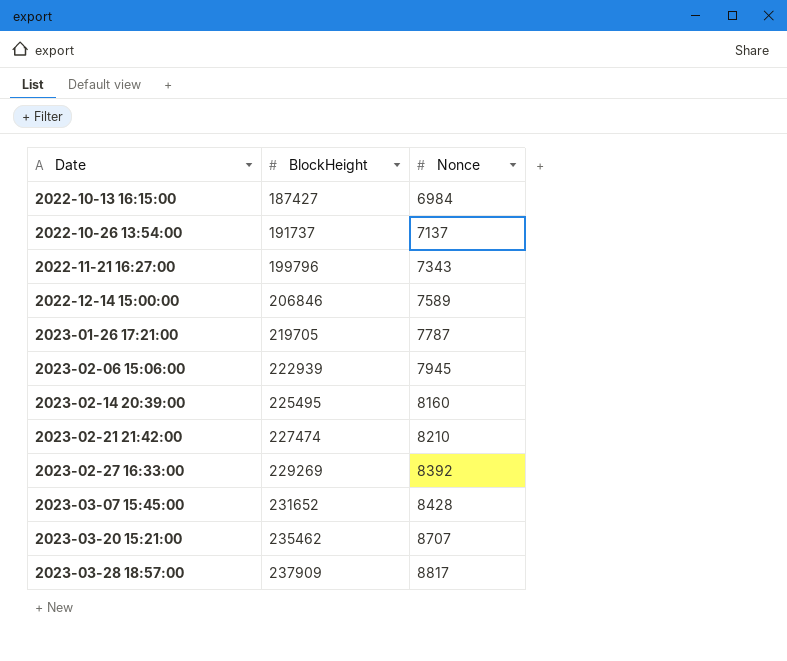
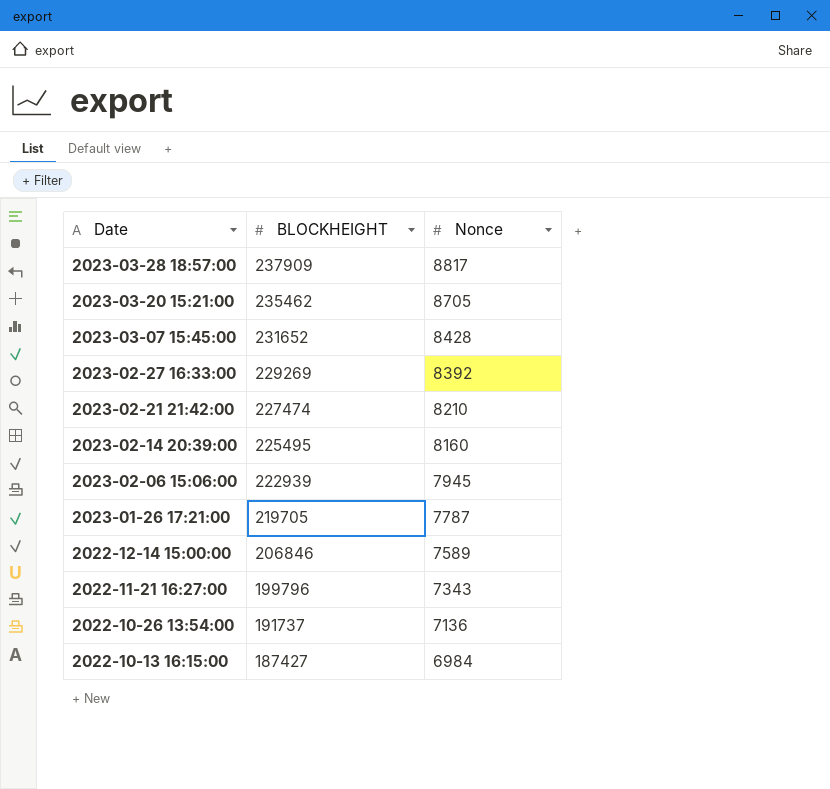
row order: Date ascending -> Date descending
column name: BlockHeight -> BLOCKHEIGHT
2023-03-20 15:21:00 | Nonce: 8707 -> 8705
2022-10-26 13:54:00 | Nonce: 7137 -> 7136

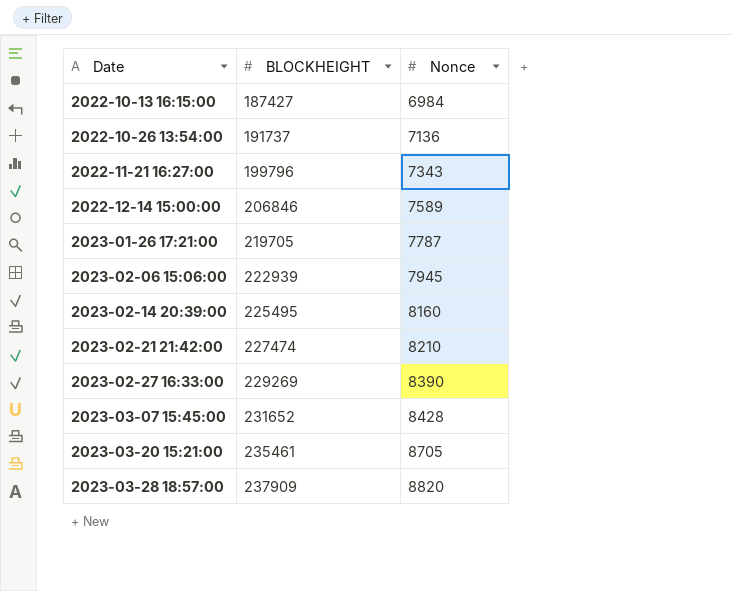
row order: Date descending -> Date ascending
2023-02-27 16:33:00 | Nonce: 8392 -> 8390
2023-03-20 15:21:00 | BLOCKHEIGHT: 235462 -> 235461
2023-03-28 18:57:00 | Nonce: 8817 -> 8820

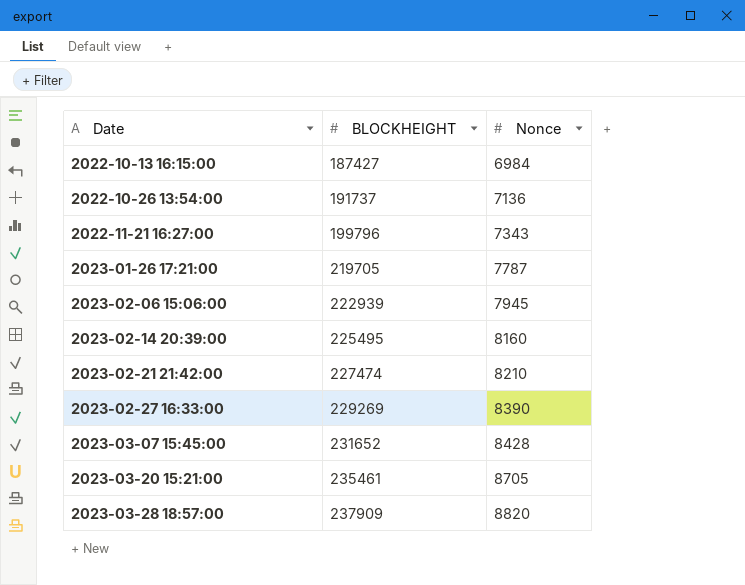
row 2022-12-14 15:00:00: 206846 | 7589 -> none

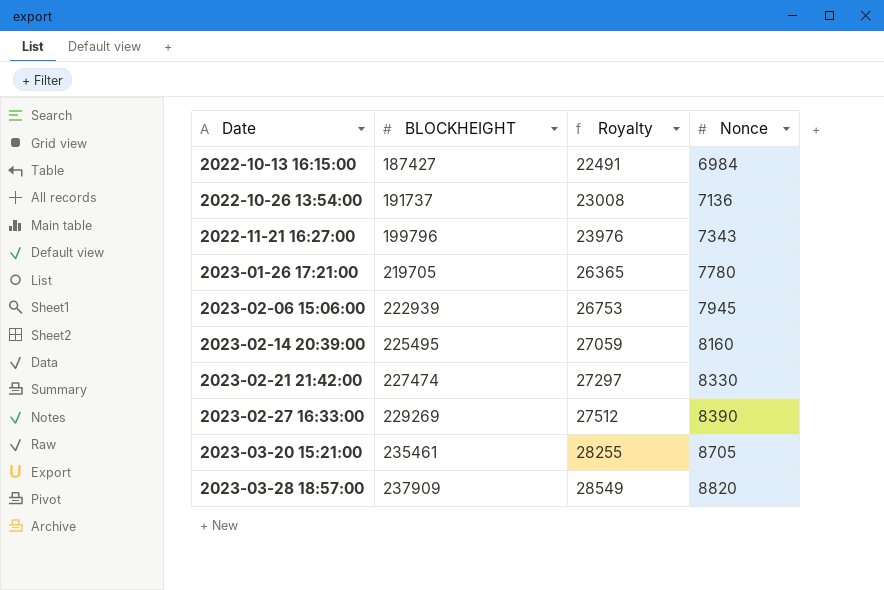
column Royalty | formula: none -> [BLOCKHEIGHT] * 0.12
row 2023-03-07 15:45:00: 231652 | 8428 -> none
2023-01-26 17:21:00 | Nonce: 7787 -> 7780
2023-02-21 21:42:00 | Nonce: 8210 -> 8330

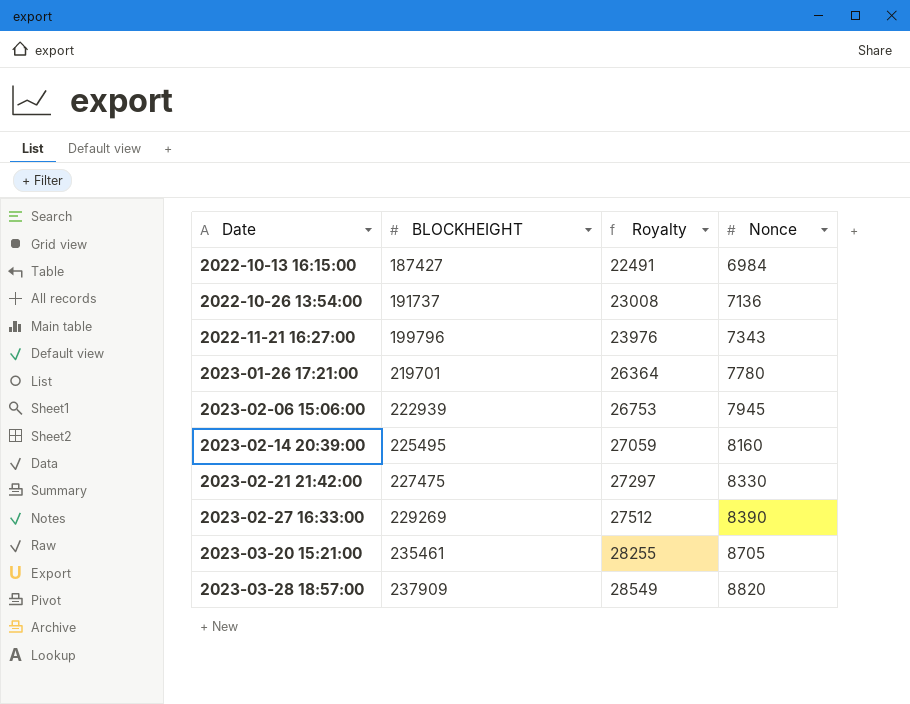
2023-01-26 17:21:00 | BLOCKHEIGHT: 219705 -> 219701
2023-01-26 17:21:00 | Royalty: 26365 -> 26364
2023-02-21 21:42:00 | BLOCKHEIGHT: 227474 -> 227475

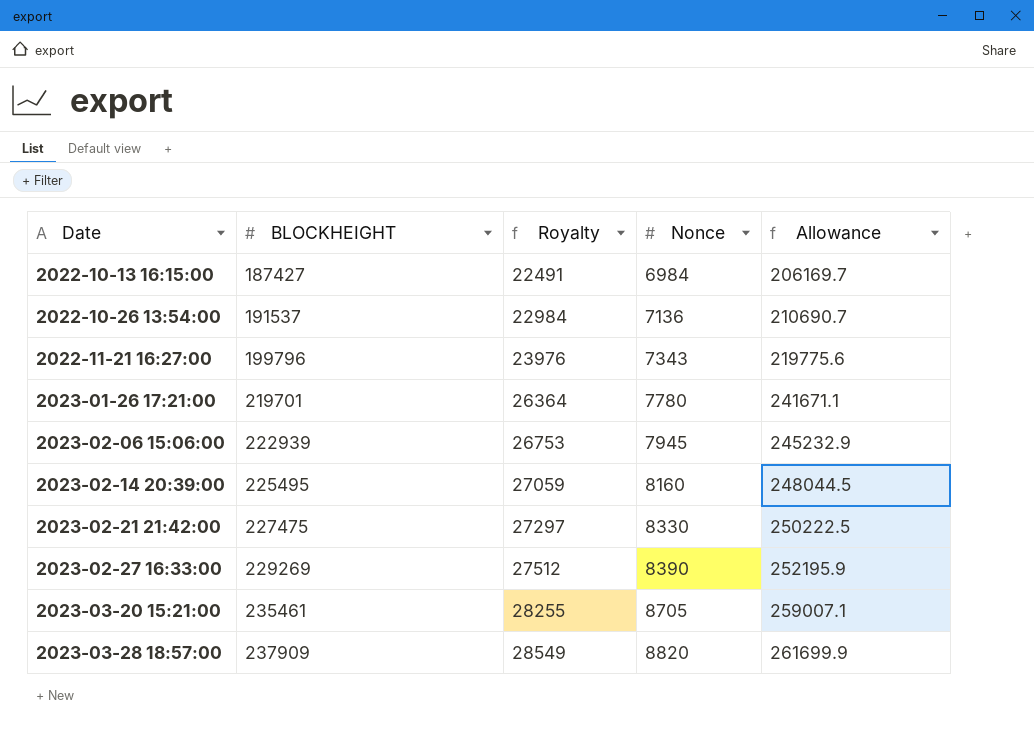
column Allowance | formula: none -> [BLOCKHEIGHT] * 1.1
2022-10-26 13:54:00 | BLOCKHEIGHT: 191737 -> 191537
2022-10-26 13:54:00 | Royalty: 23008 -> 22984

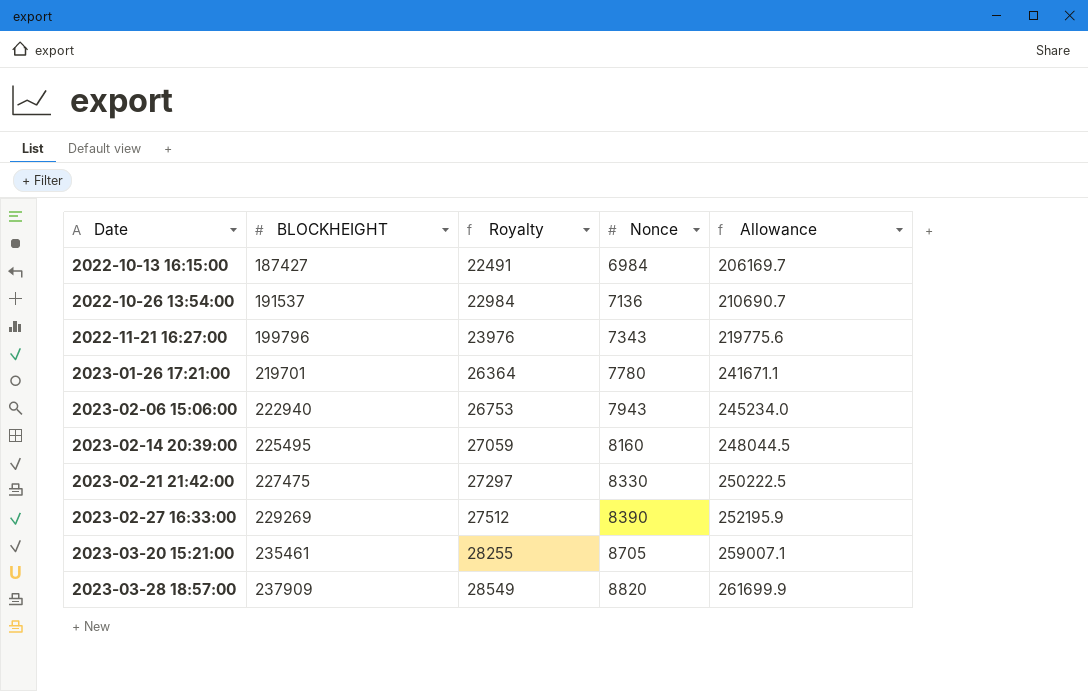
2023-02-06 15:06:00 | BLOCKHEIGHT: 222939 -> 222940
2023-02-06 15:06:00 | Nonce: 7945 -> 7943
2023-02-06 15:06:00 | Allowance: 245232.9 -> 245234.0

